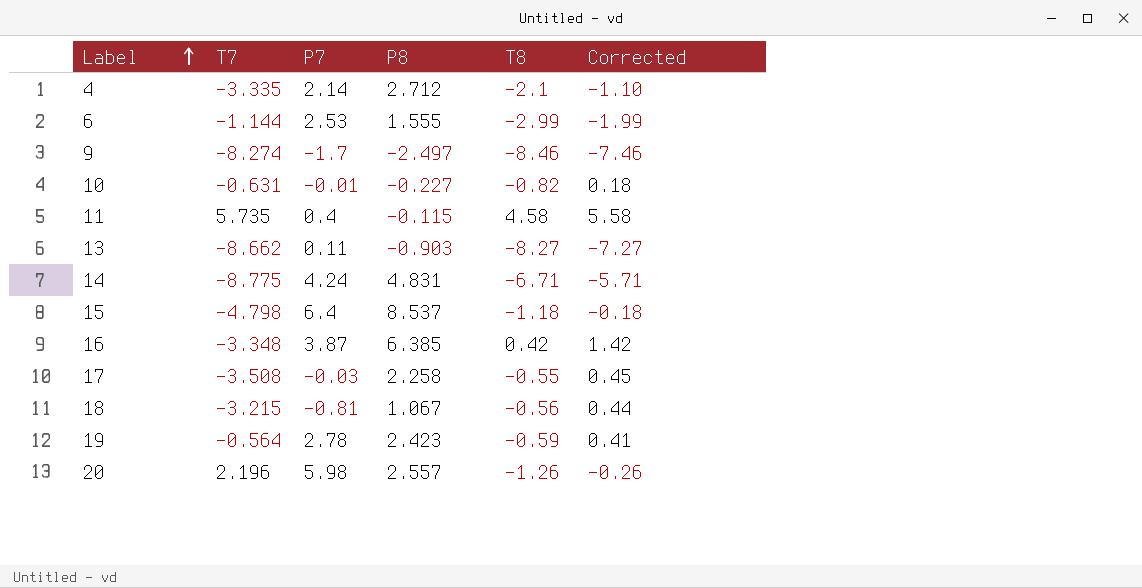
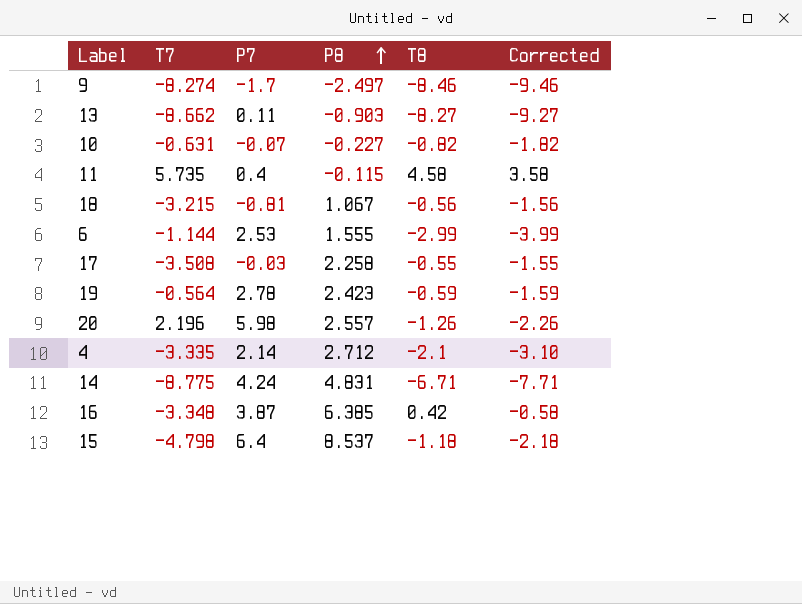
row order: Label ascending -> P8 ascending
column Corrected | formula: [T8] + 1 -> [T8] - 1
10 | P7: -0.01 -> -0.07

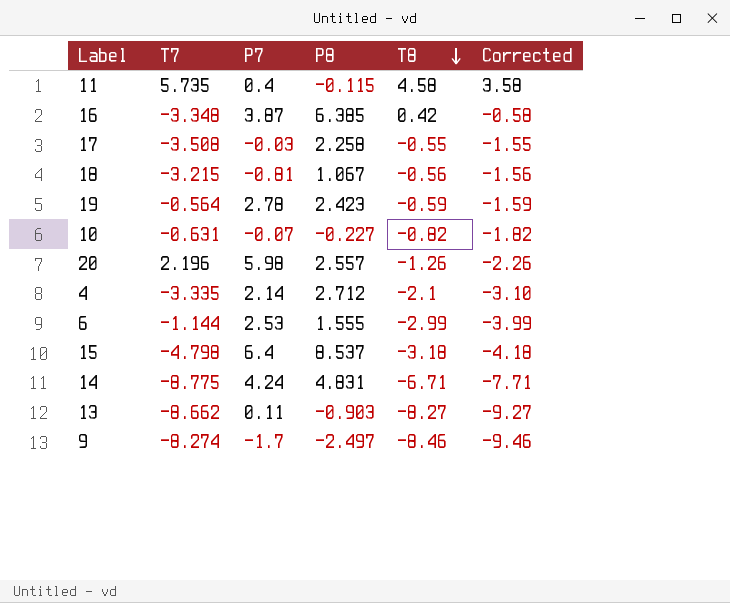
row order: P8 ascending -> T8 descending
15 | T8: -1.18 -> -3.18
15 | Corrected: -2.18 -> -4.18

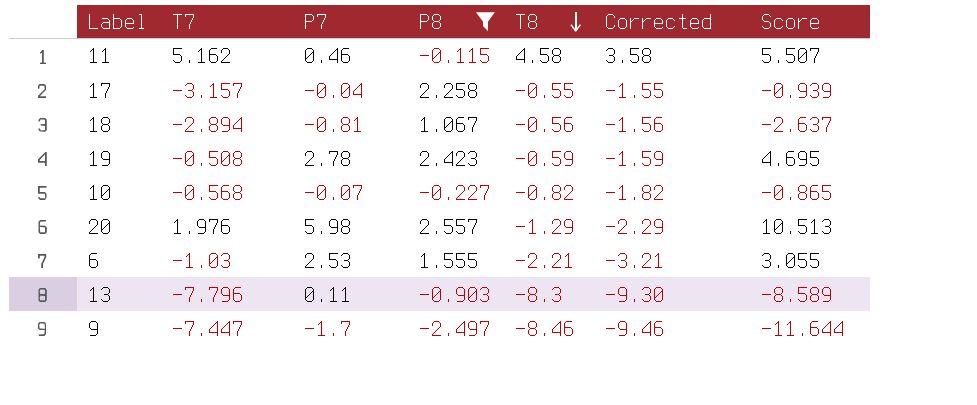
filter: none -> P8 <= 2.557
column Score | formula: none -> [T7] + [P7] + [P8]
11 | T7: 5.735 -> 5.162
11 | P7: 0.4 -> 0.46
17 | T7: -3.508 -> -3.157
17 | P7: -0.03 -> -0.04
18 | T7: -3.215 -> -2.894
19 | T7: -0.564 -> -0.508
10 | T7: -0.631 -> -0.568
20 | T7: 2.196 -> 1.976
20 | T8: -1.26 -> -1.29
20 | Corrected: -2.26 -> -2.29
6 | T7: -1.144 -> -1.03
6 | T8: -2.99 -> -2.21
6 | Corrected: -3.99 -> -3.21
13 | T7: -8.662 -> -7.796
13 | T8: -8.27 -> -8.3
13 | Corrected: -9.27 -> -9.30
9 | T7: -8.274 -> -7.447

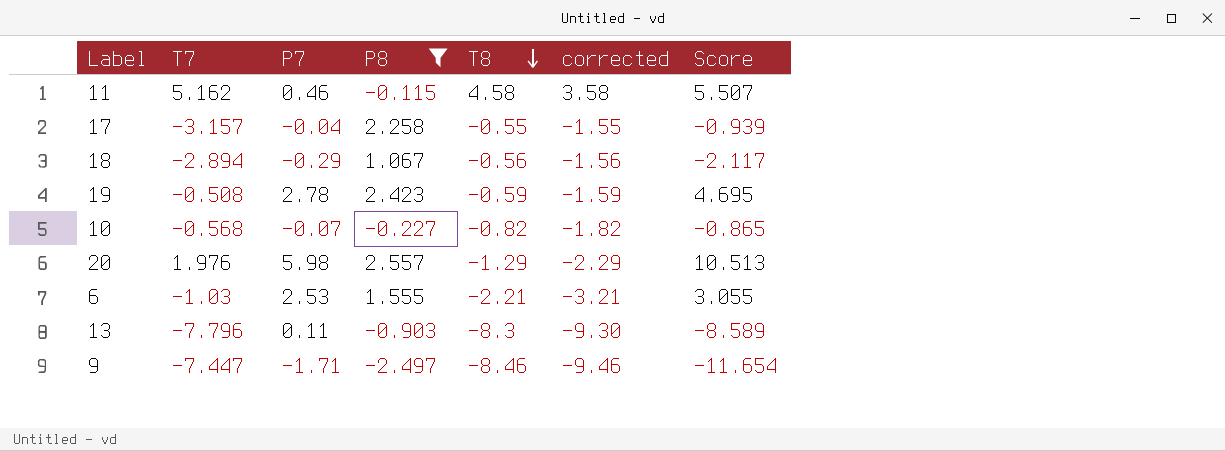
column name: Corrected -> corrected
18 | P7: -0.81 -> -0.29
18 | Score: -2.637 -> -2.117
9 | P7: -1.7 -> -1.71
9 | Score: -11.644 -> -11.654

